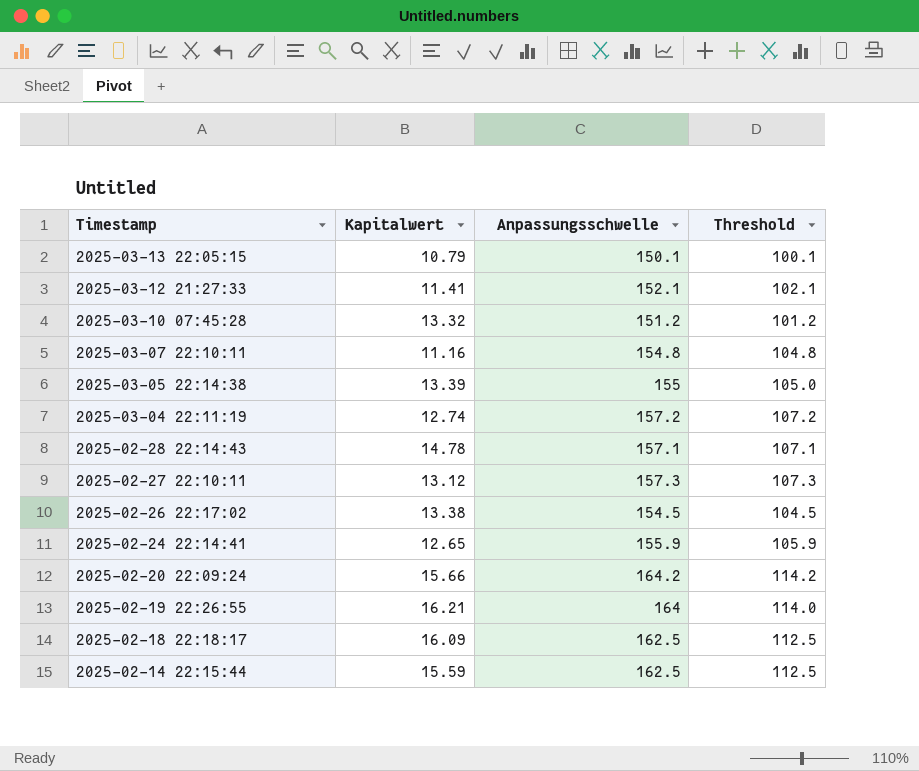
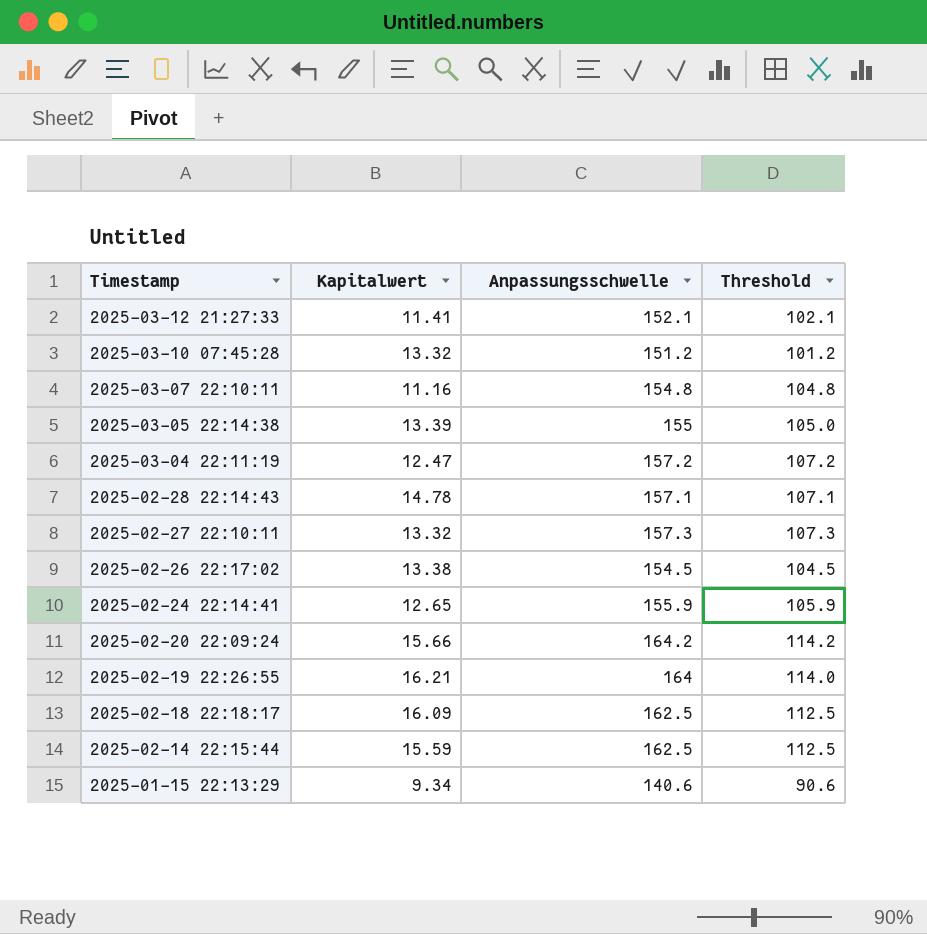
row 2025-03-13 22:05:15: 10.79 | 150.1 | 100.1 -> none
2025-03-04 22:11:19 | Kapitalwert: 12.74 -> 12.47
2025-02-27 22:10:11 | Kapitalwert: 13.12 -> 13.32
row 2025-01-15 22:13:29: none -> 9.34 | 140.6 | 90.6

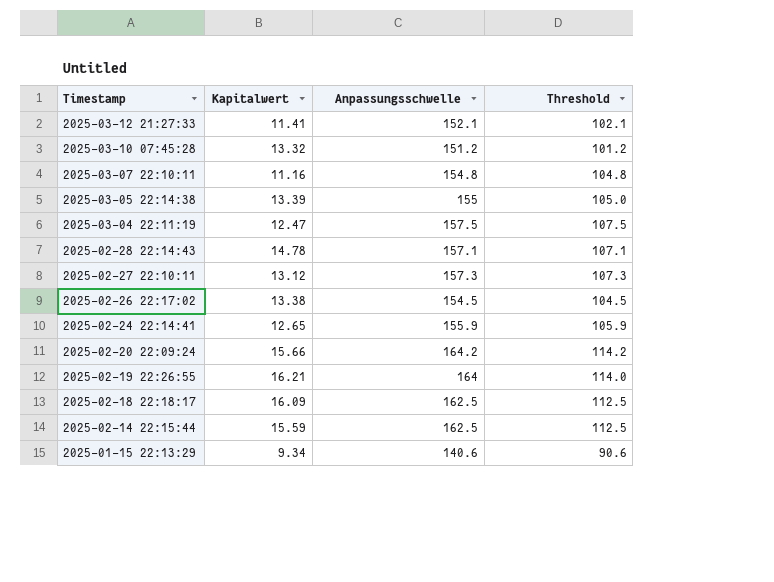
2025-03-04 22:11:19 | Anpassungsschwelle: 157.2 -> 157.5
2025-03-04 22:11:19 | Threshold: 107.2 -> 107.5
2025-02-27 22:10:11 | Kapitalwert: 13.32 -> 13.12

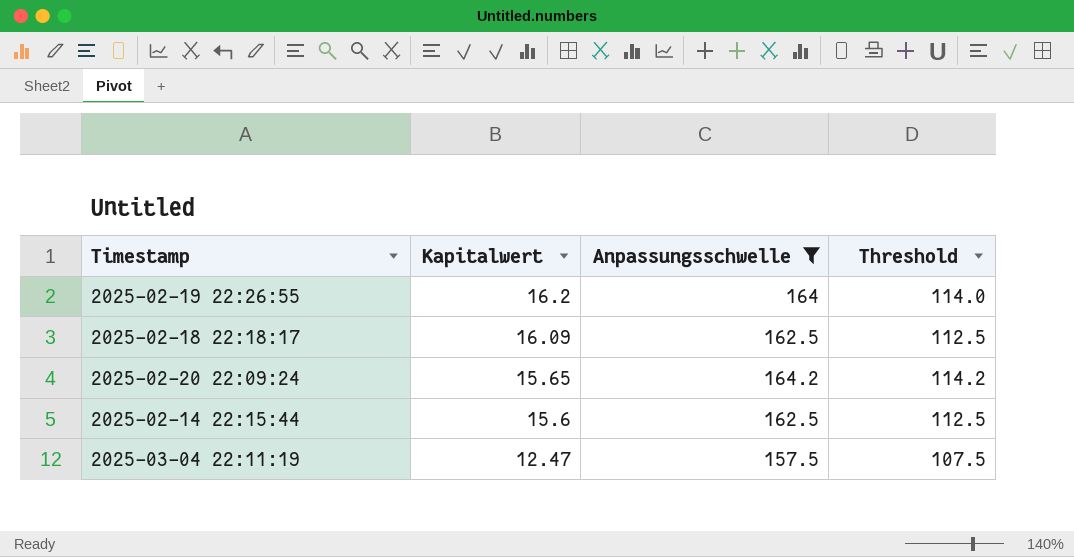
filter: none -> Anpassungsschwelle >= 157.5
row order: Timestamp descending -> Kapitalwert descending
2025-02-19 22:26:55 | Kapitalwert: 16.21 -> 16.2
2025-02-20 22:09:24 | Kapitalwert: 15.66 -> 15.65
2025-02-14 22:15:44 | Kapitalwert: 15.59 -> 15.6

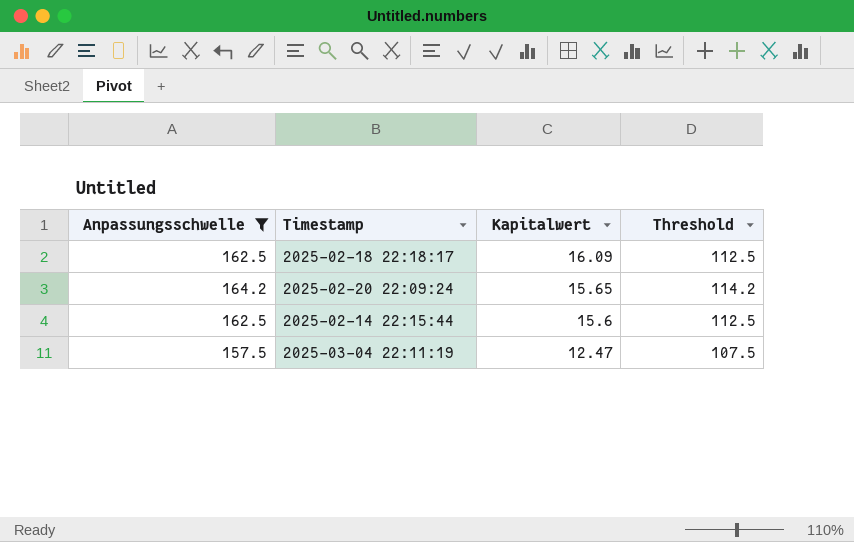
column Anpassungsschwelle | position: 3 -> 1
row 2025-02-19 22:26:55: 16.2 | 164 | 114.0 -> none

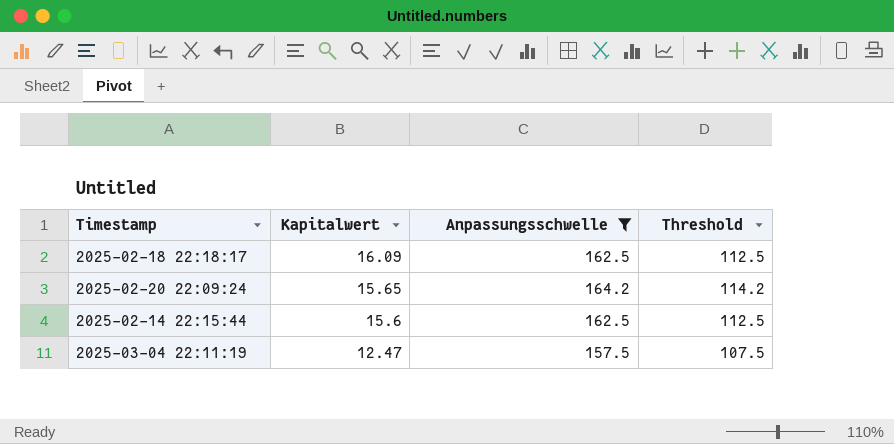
column Anpassungsschwelle | position: 1 -> 3

